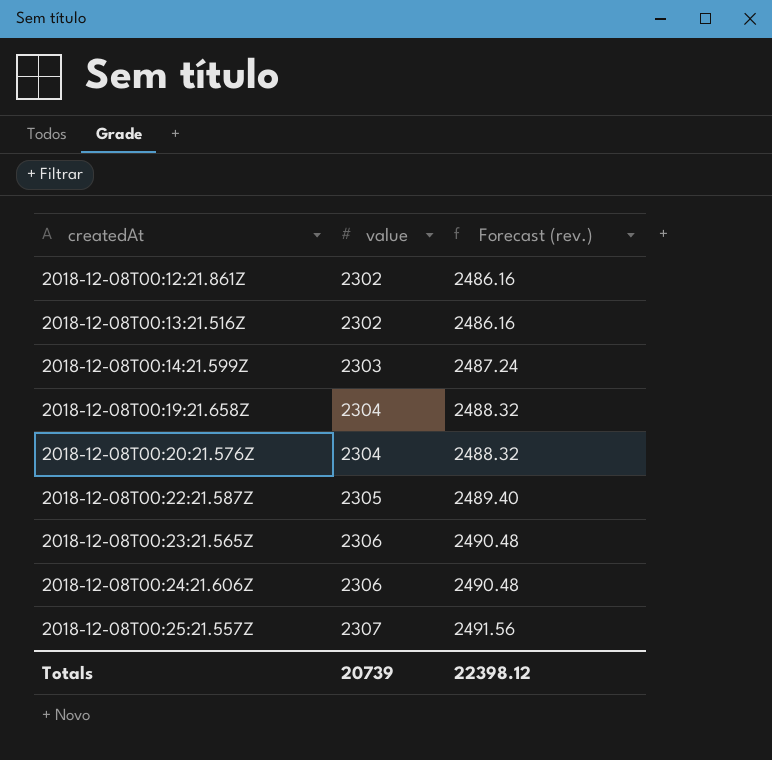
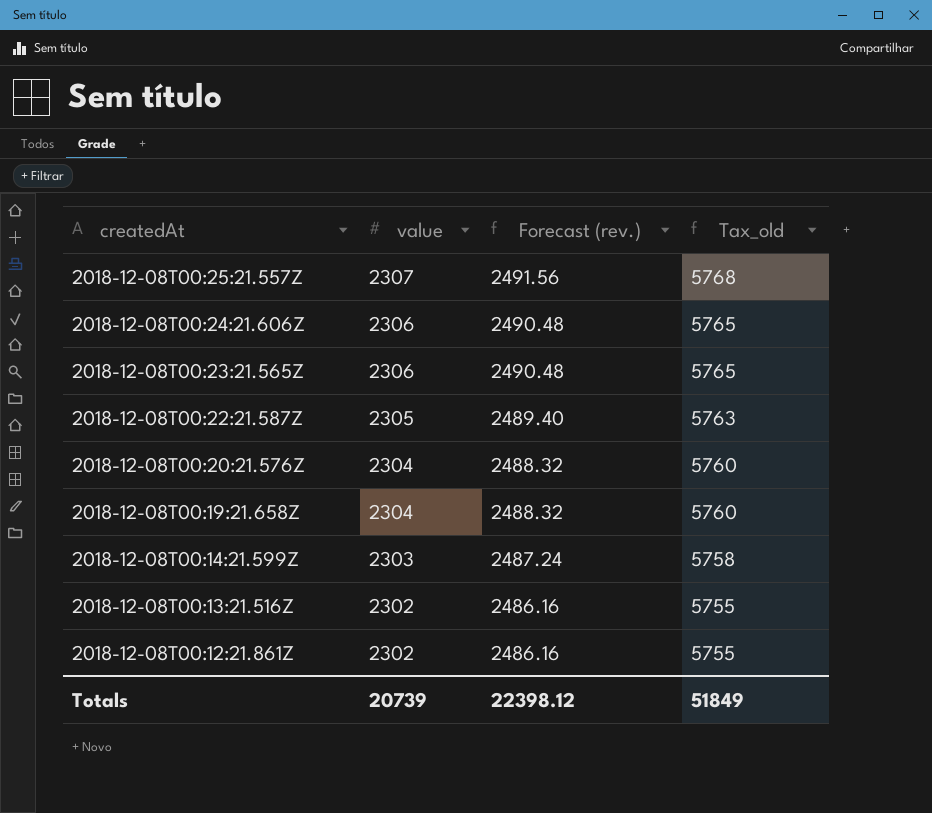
row order: createdAt ascending -> createdAt descending
column Tax_old | formula: none -> [value] * 2.5

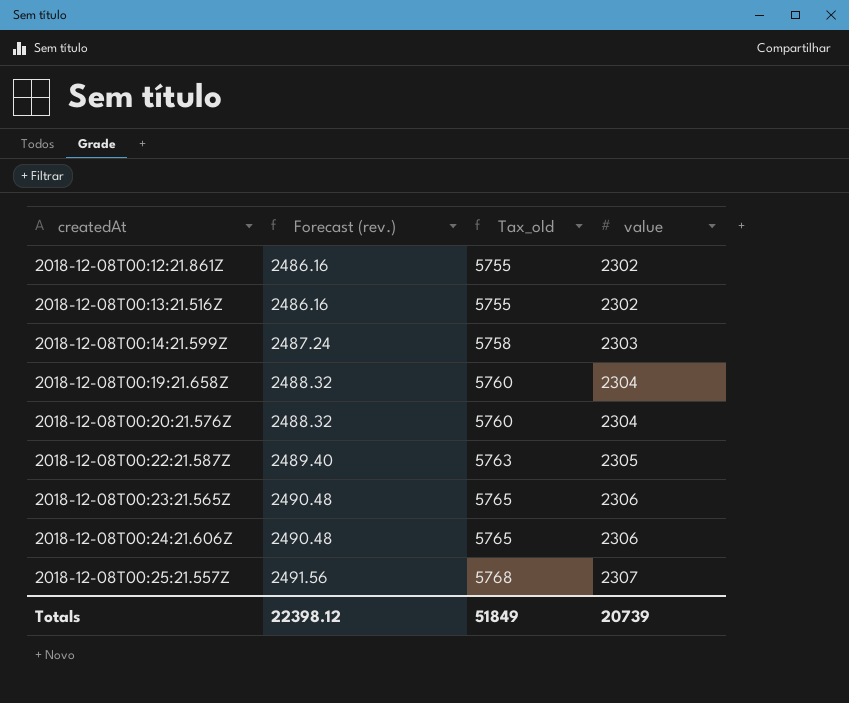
row order: createdAt descending -> createdAt ascending
column value | position: 2 -> 4

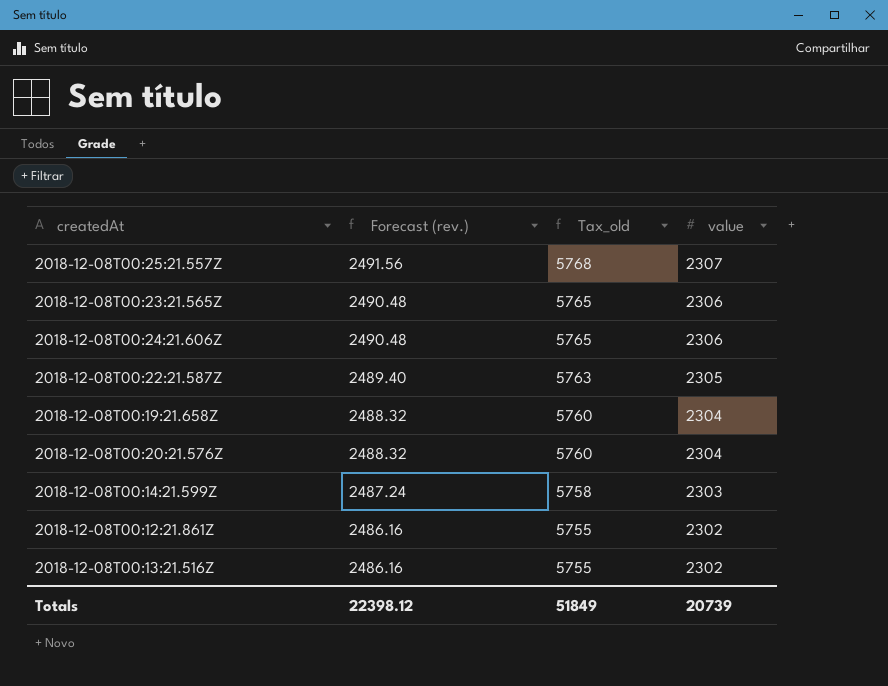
row order: createdAt ascending -> Forecast (rev.) descending

